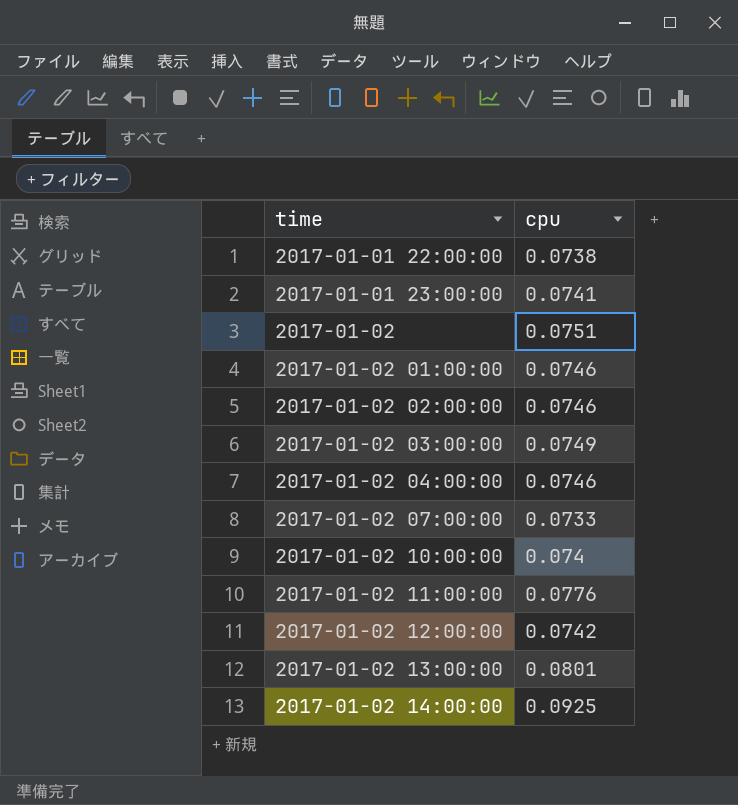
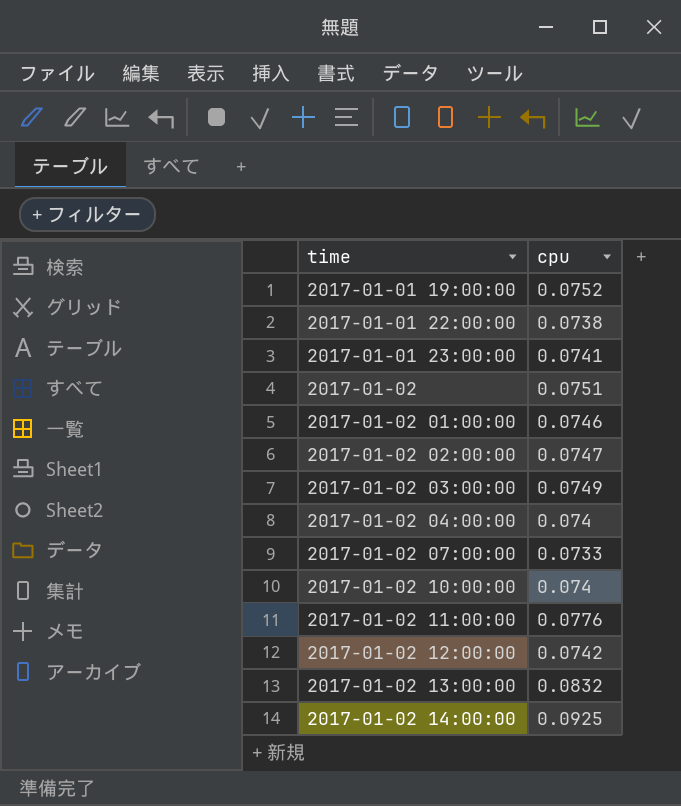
row 2017-01-01 19:00:00: none -> 0.0752
2017-01-02 02:00:00 | cpu: 0.0746 -> 0.0747
2017-01-02 04:00:00 | cpu: 0.0746 -> 0.074
2017-01-02 13:00:00 | cpu: 0.0801 -> 0.0832

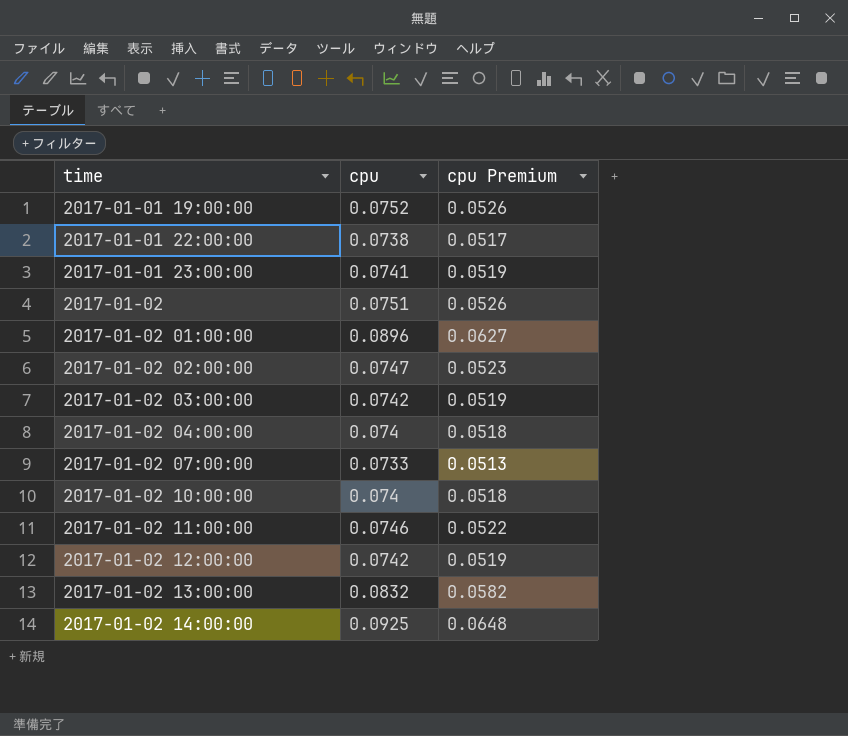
column cpu Premium | formula: none -> [cpu] * 0.7
2017-01-02 01:00:00 | cpu: 0.0746 -> 0.0896
2017-01-02 03:00:00 | cpu: 0.0749 -> 0.0742
2017-01-02 11:00:00 | cpu: 0.0776 -> 0.0746

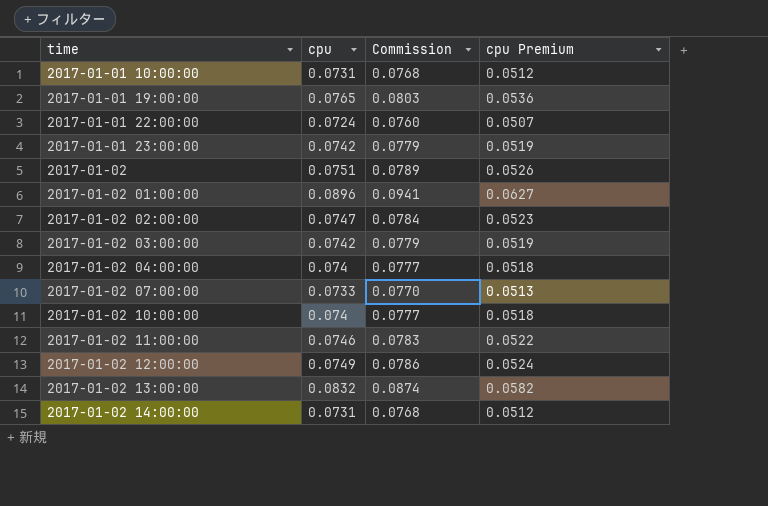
column Commission | formula: none -> [cpu] * 1.05
row 2017-01-01 10:00:00: none -> 0.0731 | 0.0768 | 0.0512
2017-01-01 19:00:00 | cpu: 0.0752 -> 0.0765
2017-01-01 19:00:00 | cpu Premium: 0.0526 -> 0.0536
2017-01-01 22:00:00 | cpu: 0.0738 -> 0.0724
2017-01-01 22:00:00 | cpu Premium: 0.0517 -> 0.0507
2017-01-01 23:00:00 | cpu: 0.0741 -> 0.0742
2017-01-02 12:00:00 | cpu: 0.0742 -> 0.0749
2017-01-02 12:00:00 | cpu Premium: 0.0519 -> 0.0524
2017-01-02 14:00:00 | cpu: 0.0925 -> 0.0731
2017-01-02 14:00:00 | cpu Premium: 0.0648 -> 0.0512

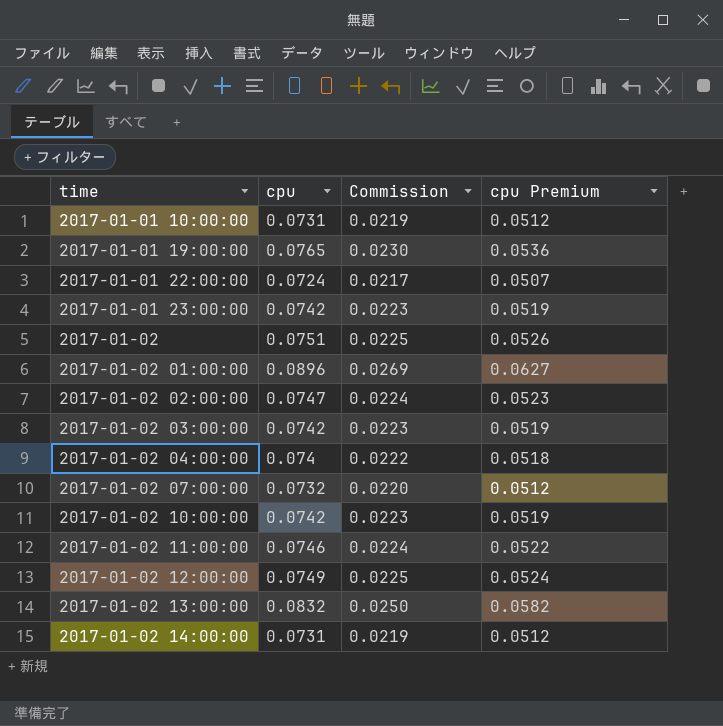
column Commission | formula: [cpu] * 1.05 -> [cpu] * 0.3
2017-01-02 07:00:00 | cpu: 0.0733 -> 0.0732
2017-01-02 07:00:00 | cpu Premium: 0.0513 -> 0.0512
2017-01-02 10:00:00 | cpu: 0.074 -> 0.0742
2017-01-02 10:00:00 | cpu Premium: 0.0518 -> 0.0519

